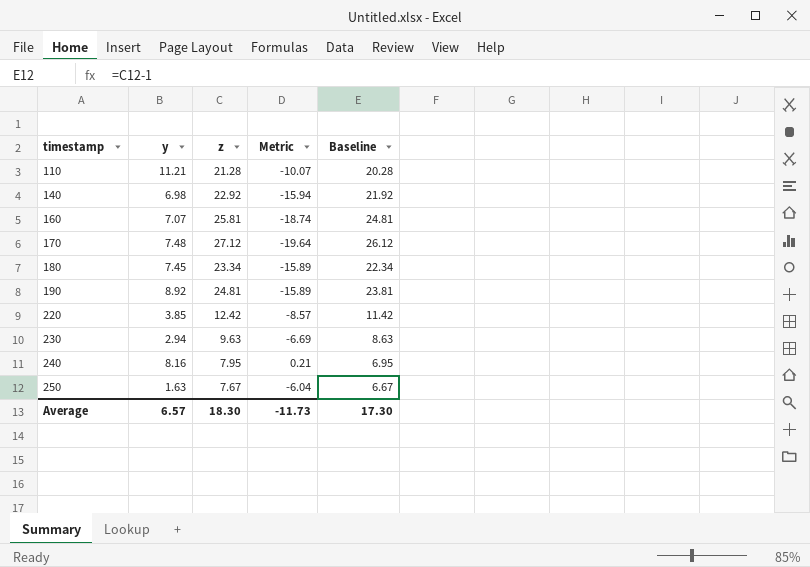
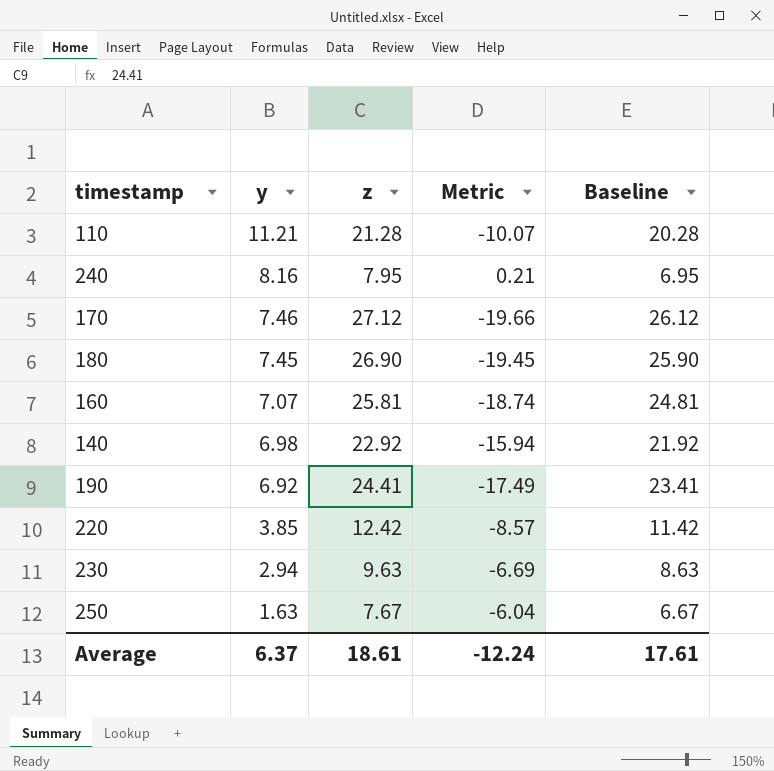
row order: timestamp ascending -> y descending
170 | y: 7.48 -> 7.46
170 | Metric: -19.64 -> -19.66
180 | z: 23.34 -> 26.90
180 | Metric: -15.89 -> -19.45
180 | Baseline: 22.34 -> 25.90
190 | y: 8.92 -> 6.92
190 | z: 24.81 -> 24.41
190 | Metric: -15.89 -> -17.49
190 | Baseline: 23.81 -> 23.41
Average | y: 6.57 -> 6.37
Average | z: 18.30 -> 18.61
Average | Metric: -11.73 -> -12.24
Average | Baseline: 17.30 -> 17.61

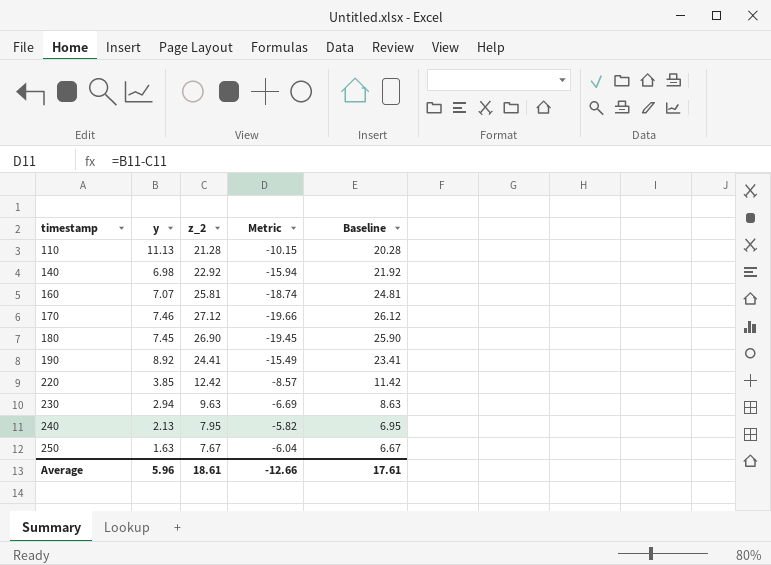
row order: y descending -> timestamp ascending
column name: z -> z_2
110 | y: 11.21 -> 11.13
110 | Metric: -10.07 -> -10.15
190 | y: 6.92 -> 8.92
190 | Metric: -17.49 -> -15.49
240 | y: 8.16 -> 2.13
240 | Metric: 0.21 -> -5.82
Average | y: 6.37 -> 5.96
Average | Metric: -12.24 -> -12.66

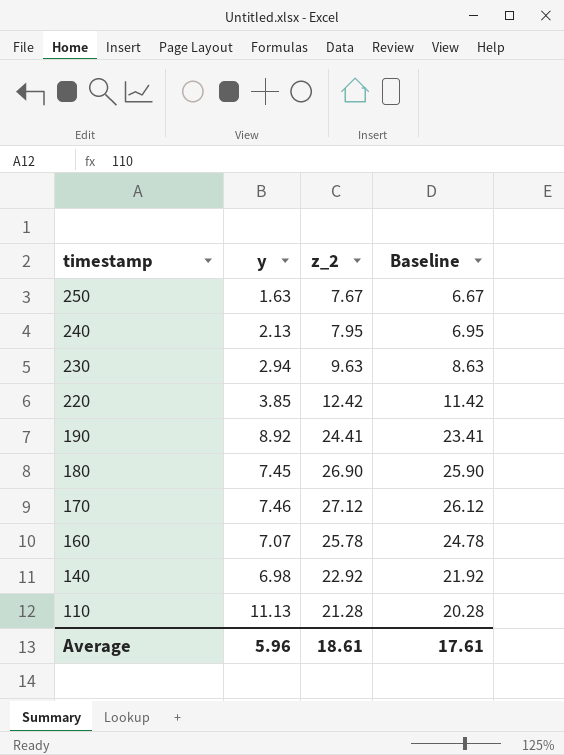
row order: timestamp ascending -> timestamp descending
column Metric | formula: [y] - [z_2] -> none
160 | z_2: 25.81 -> 25.78
160 | Baseline: 24.81 -> 24.78

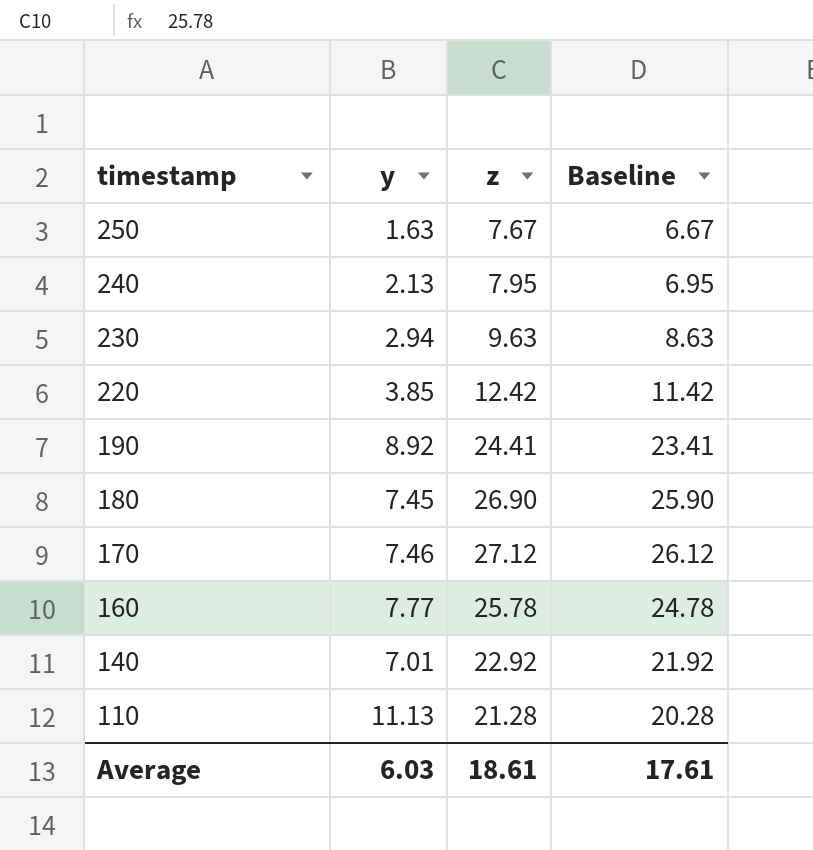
column name: z_2 -> z
160 | y: 7.07 -> 7.77
140 | y: 6.98 -> 7.01
Average | y: 5.96 -> 6.03

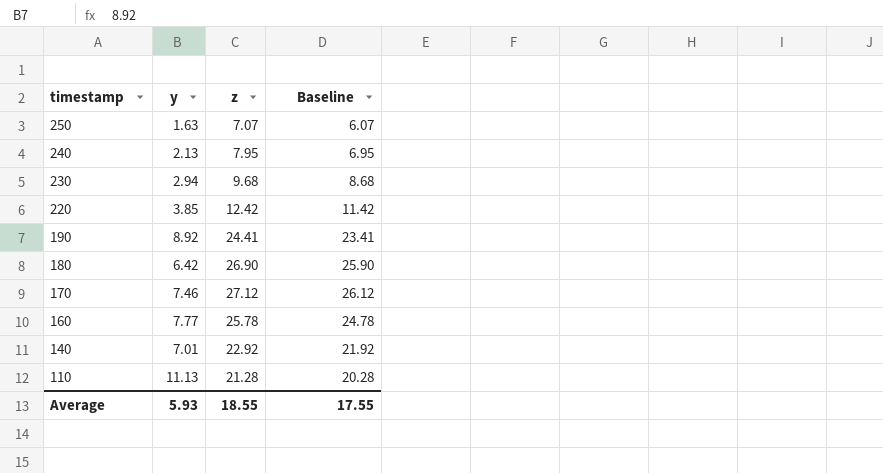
250 | z: 7.67 -> 7.07
250 | Baseline: 6.67 -> 6.07
230 | z: 9.63 -> 9.68
230 | Baseline: 8.63 -> 8.68
180 | y: 7.45 -> 6.42
Average | y: 6.03 -> 5.93
Average | z: 18.61 -> 18.55
Average | Baseline: 17.61 -> 17.55

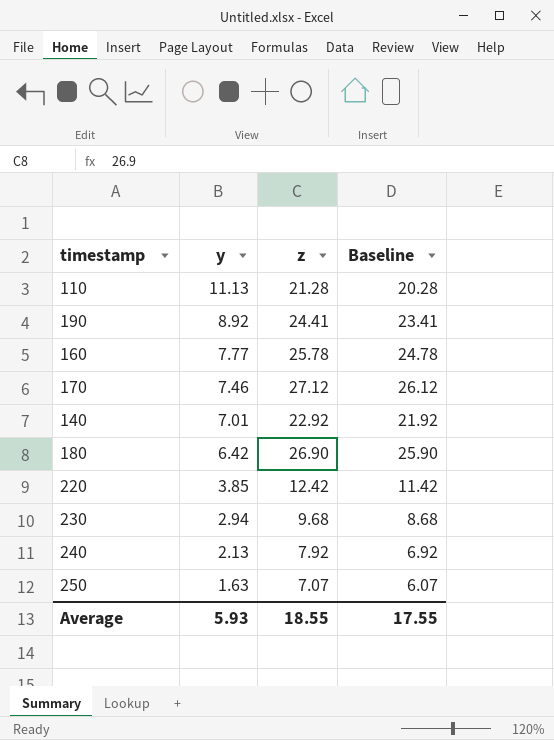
row order: timestamp descending -> y descending
240 | z: 7.95 -> 7.92
240 | Baseline: 6.95 -> 6.92

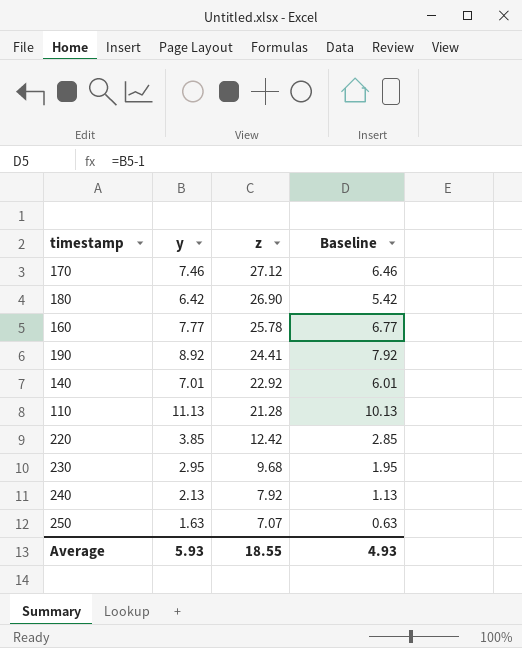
row order: y descending -> z descending
column Baseline | formula: [z] - 1 -> [y] - 1
230 | y: 2.94 -> 2.95
Average | Baseline: 17.55 -> 4.93

